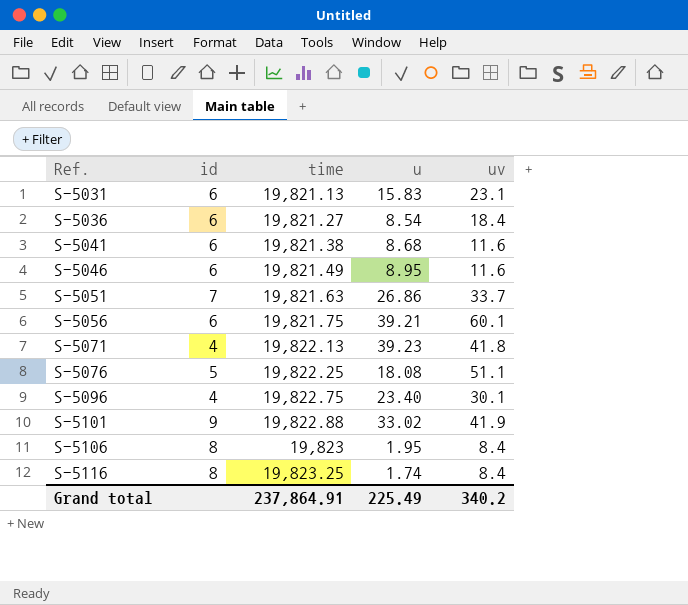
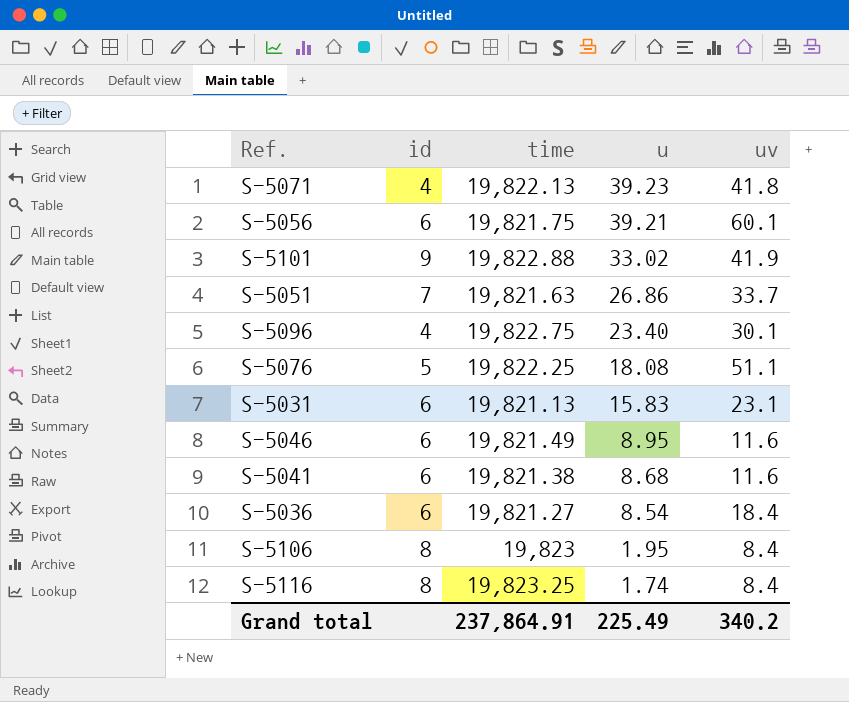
row order: Ref. ascending -> u descending

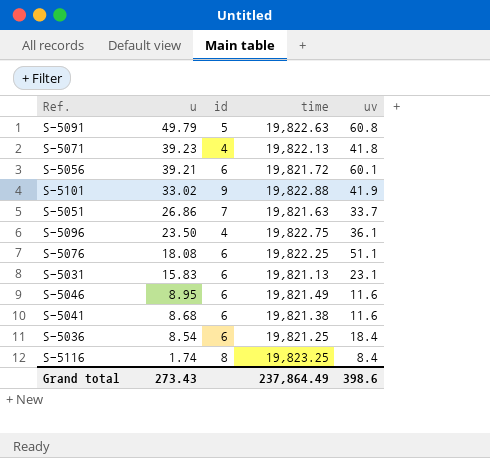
column u | position: 4 -> 2
row S-5106: 8 | 19,823 | 1.95 | 8.4 -> none
row S-5091: none -> 49.79 | 5 | 19,822.63 | 60.8
S-5056 | time: 19,821.75 -> 19,821.72
S-5096 | u: 23.40 -> 23.50
S-5096 | uv: 30.1 -> 36.1
S-5076 | id: 5 -> 6
S-5036 | time: 19,821.27 -> 19,821.25
Grand total | u: 225.49 -> 273.43
Grand total | time: 237,864.91 -> 237,864.49
Grand total | uv: 340.2 -> 398.6

